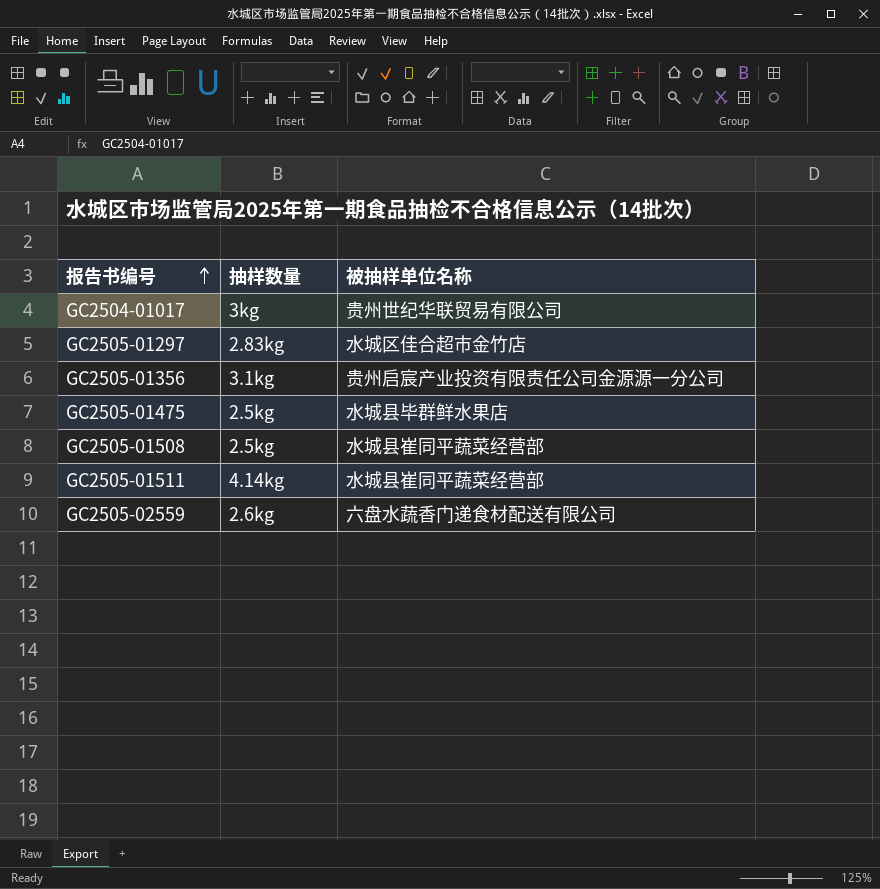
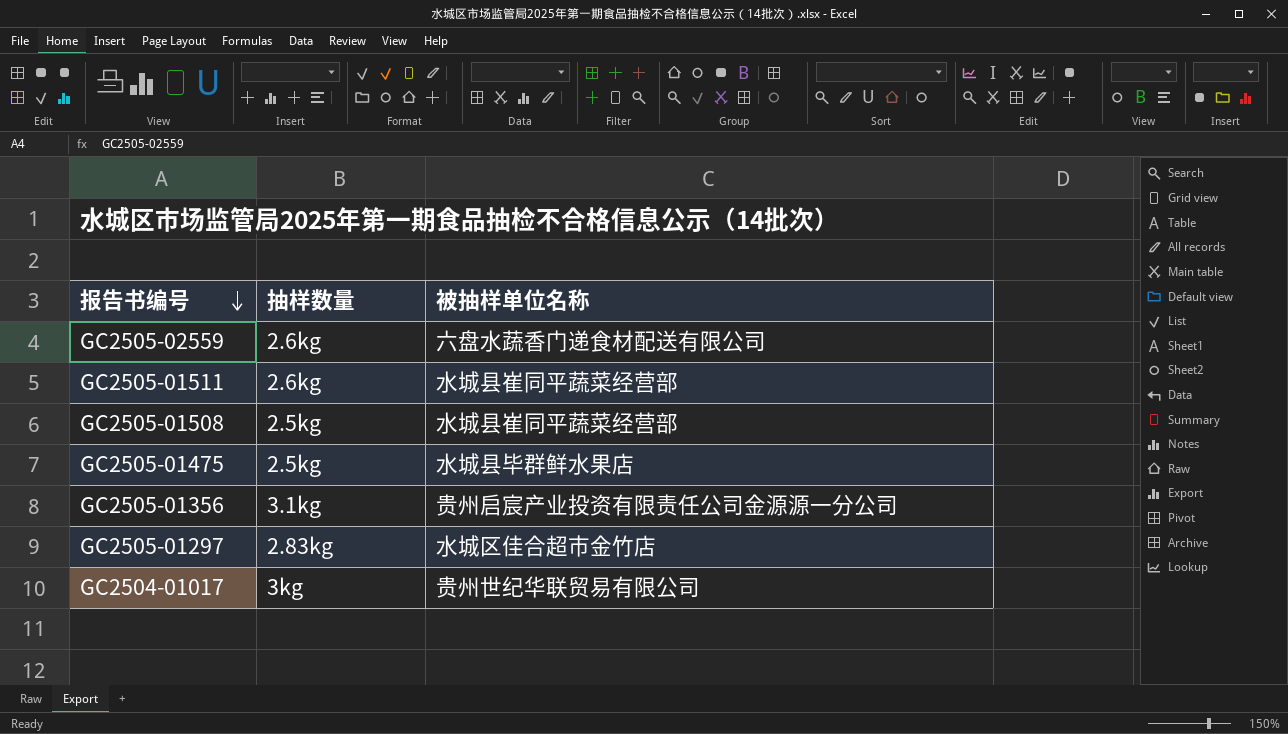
row order: 报告书编号 ascending -> 报告书编号 descending
GC2505-01511 | 抽样数量: 4.14kg -> 2.6kg

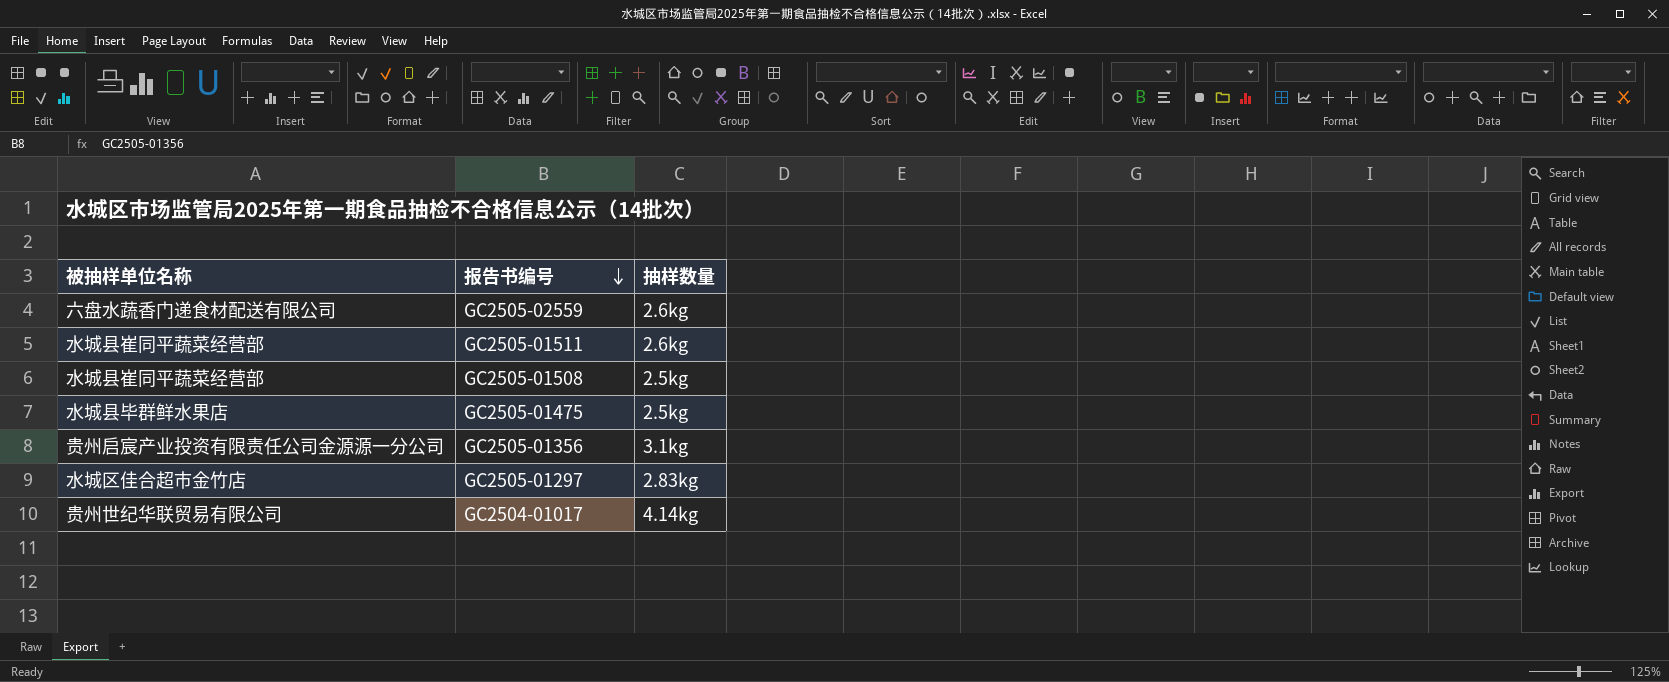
column 被抽样单位名称 | position: 3 -> 1
GC2504-01017 | 抽样数量: 3kg -> 4.14kg

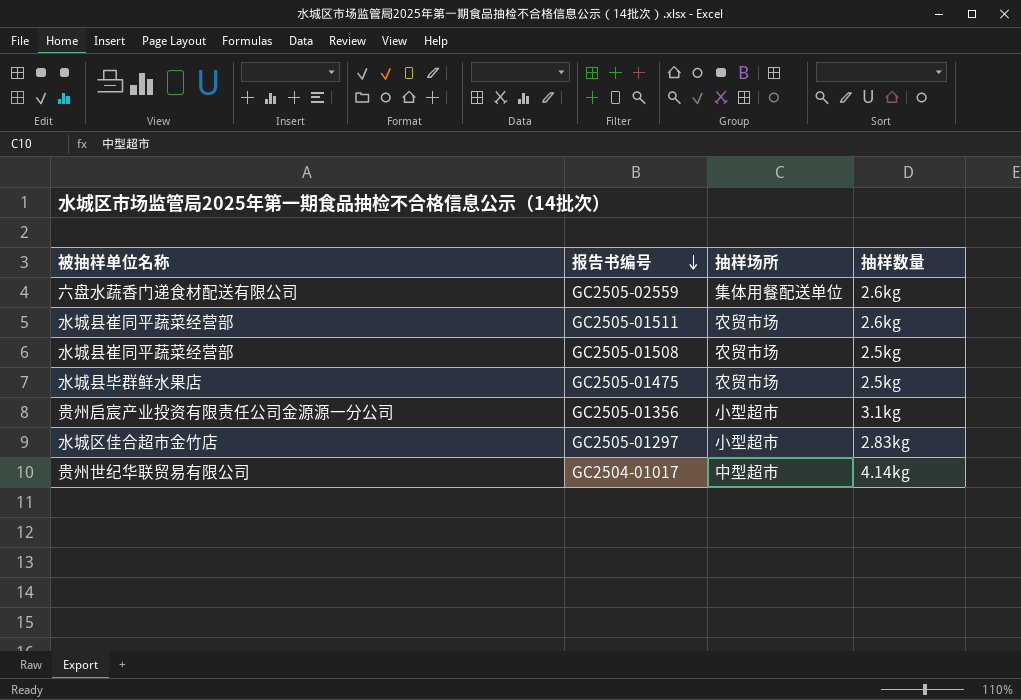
column 抽样场所 | position: none -> 3

